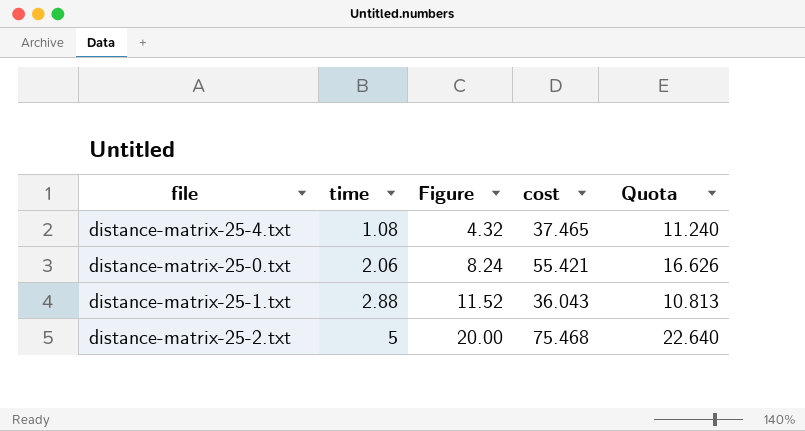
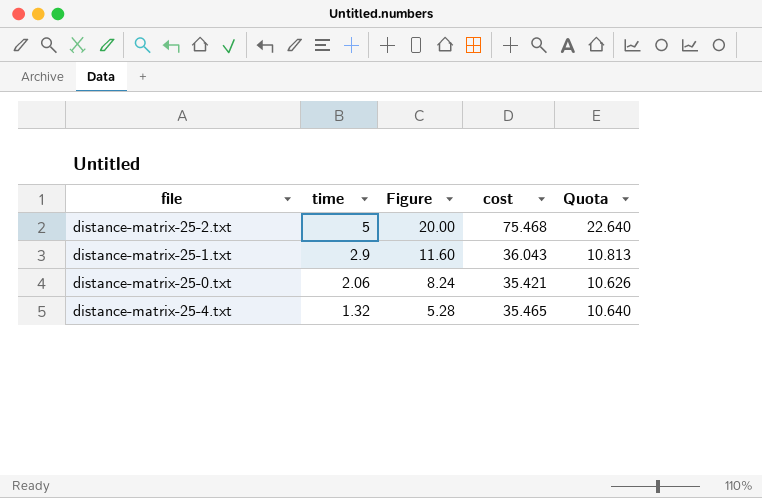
row order: time ascending -> time descending
distance-matrix-25-1.txt | time: 2.88 -> 2.9
distance-matrix-25-1.txt | Figure: 11.52 -> 11.60
distance-matrix-25-0.txt | cost: 55.421 -> 35.421
distance-matrix-25-0.txt | Quota: 16.626 -> 10.626
distance-matrix-25-4.txt | time: 1.08 -> 1.32
distance-matrix-25-4.txt | Figure: 4.32 -> 5.28
distance-matrix-25-4.txt | cost: 37.465 -> 35.465
distance-matrix-25-4.txt | Quota: 11.240 -> 10.640

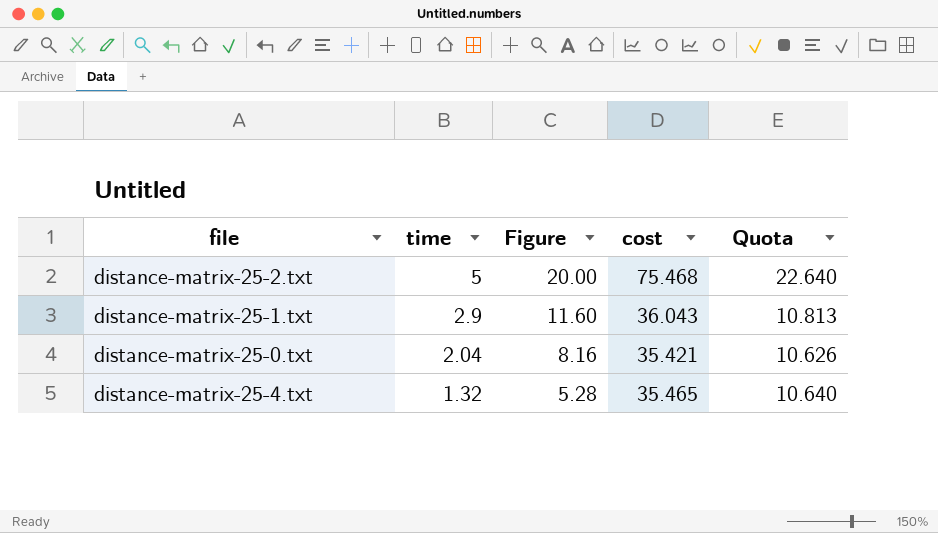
distance-matrix-25-0.txt | time: 2.06 -> 2.04
distance-matrix-25-0.txt | Figure: 8.24 -> 8.16

